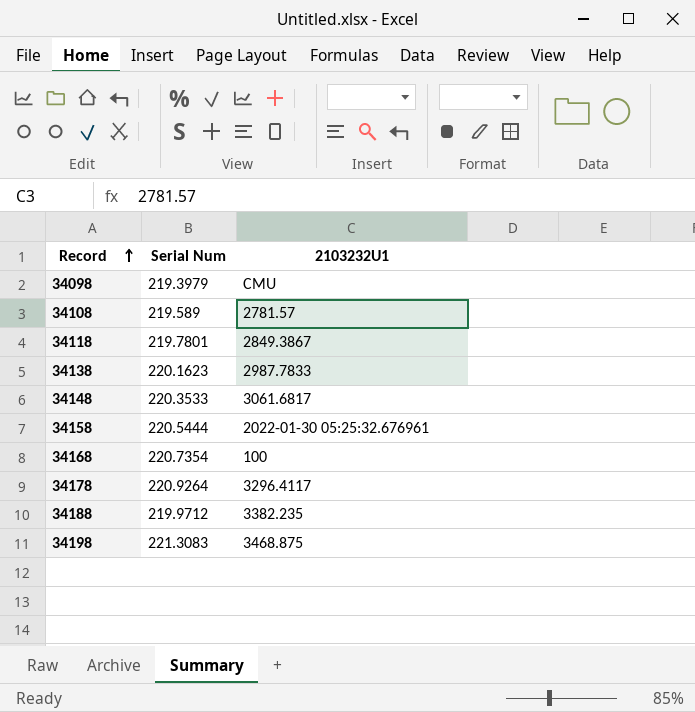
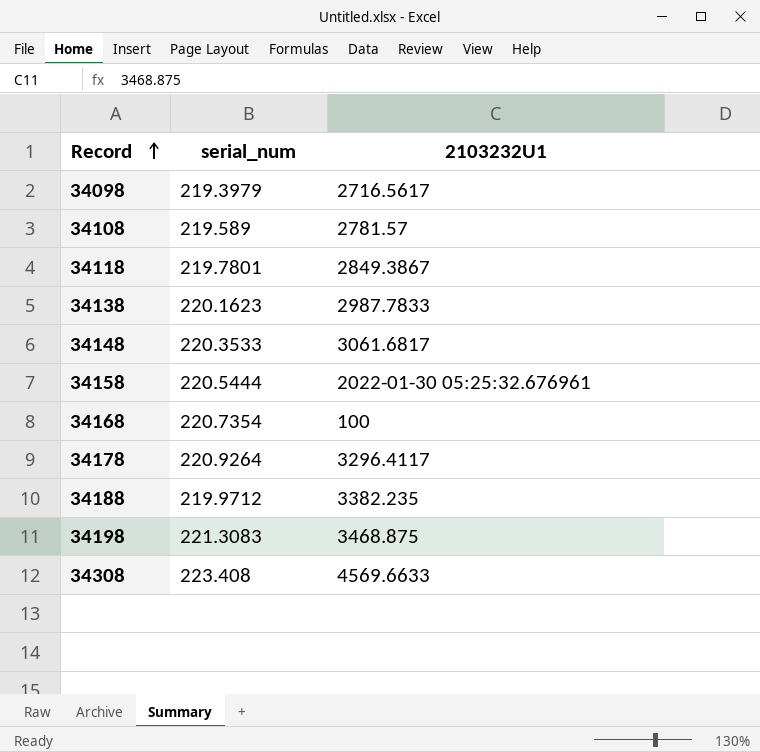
column name: Serial Num -> serial_num
34098 | 2103232U1: CMU -> 2716.5617
row 34308: none -> 223.408 | 4569.6633

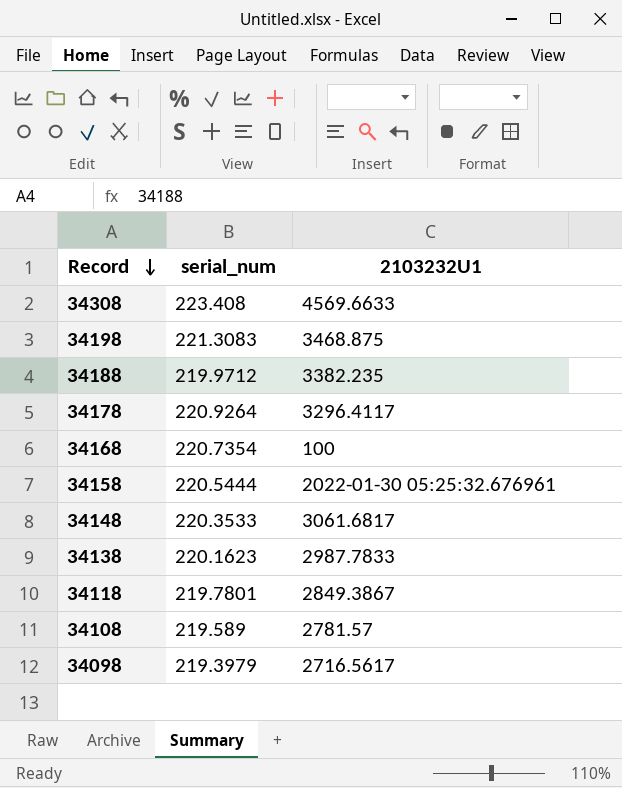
row order: Record ascending -> Record descending

